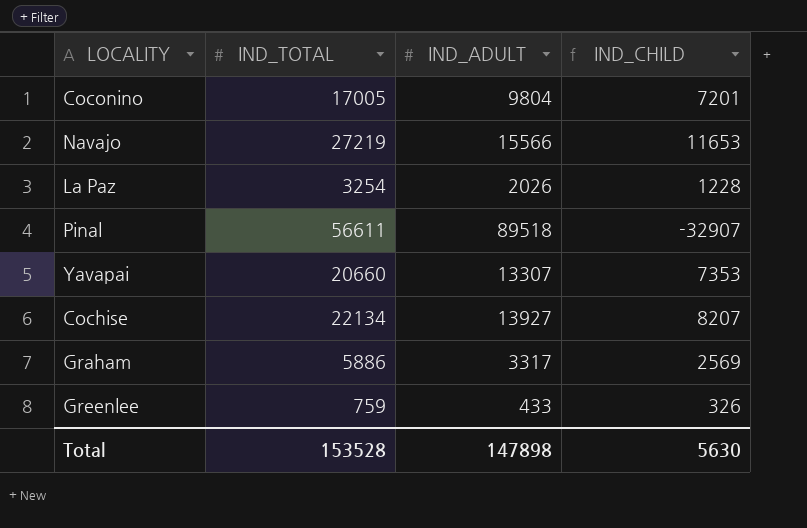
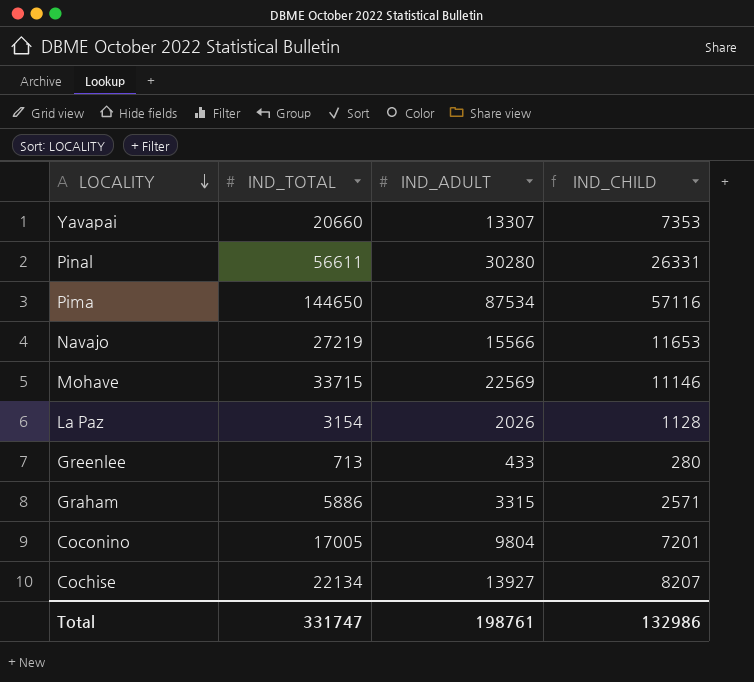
row order: none -> LOCALITY descending
Pinal | IND_ADULT: 89518 -> 30280
Pinal | IND_CHILD: -32907 -> 26331
row Pima: none -> 144650 | 87534 | 57116
row Mohave: none -> 33715 | 22569 | 11146
La Paz | IND_TOTAL: 3254 -> 3154
La Paz | IND_CHILD: 1228 -> 1128
Greenlee | IND_TOTAL: 759 -> 713
Greenlee | IND_CHILD: 326 -> 280
Graham | IND_ADULT: 3317 -> 3315
Graham | IND_CHILD: 2569 -> 2571
Total | IND_TOTAL: 153528 -> 331747
Total | IND_ADULT: 147898 -> 198761
Total | IND_CHILD: 5630 -> 132986

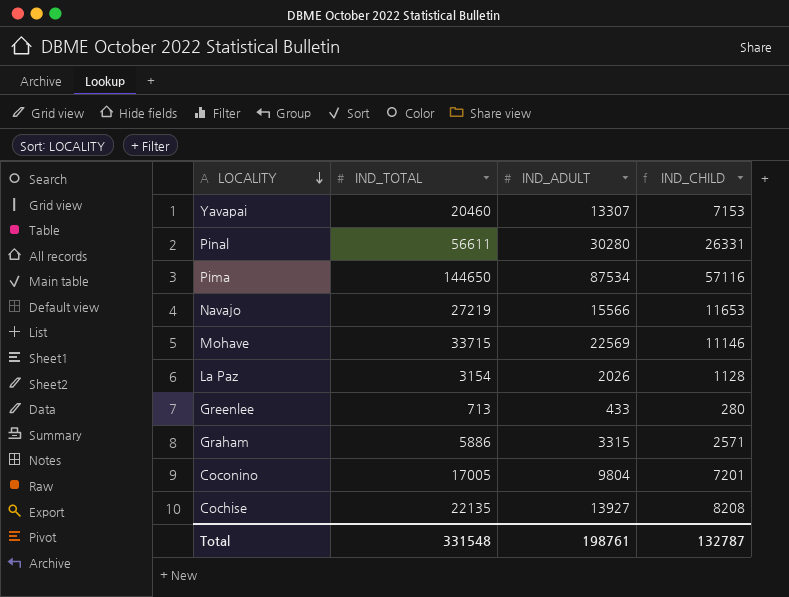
Yavapai | IND_TOTAL: 20660 -> 20460
Yavapai | IND_CHILD: 7353 -> 7153
Cochise | IND_TOTAL: 22134 -> 22135
Cochise | IND_CHILD: 8207 -> 8208
Total | IND_TOTAL: 331747 -> 331548
Total | IND_CHILD: 132986 -> 132787

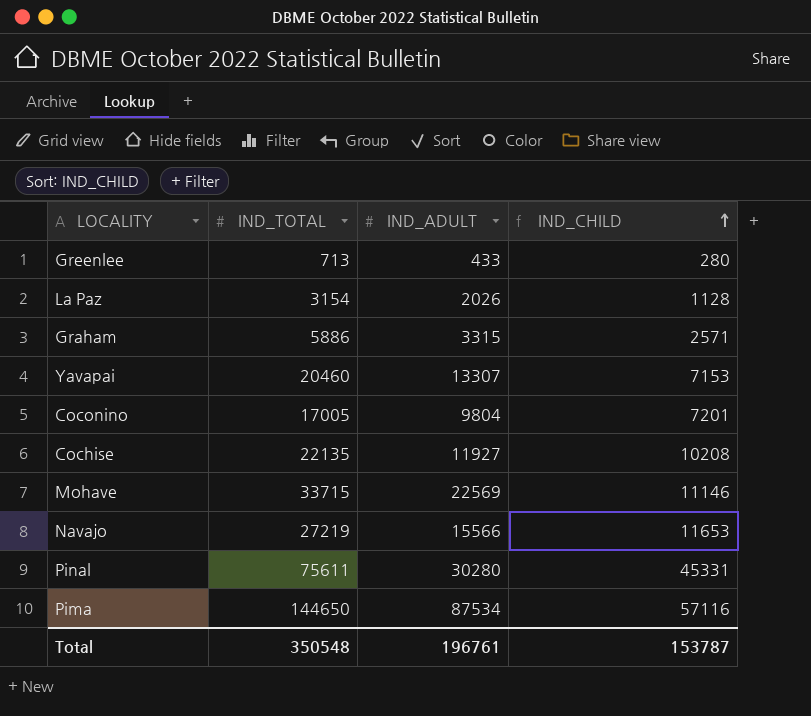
row order: LOCALITY descending -> IND_CHILD ascending
Cochise | IND_ADULT: 13927 -> 11927
Cochise | IND_CHILD: 8208 -> 10208
Pinal | IND_TOTAL: 56611 -> 75611
Pinal | IND_CHILD: 26331 -> 45331
Total | IND_TOTAL: 331548 -> 350548
Total | IND_ADULT: 198761 -> 196761
Total | IND_CHILD: 132787 -> 153787

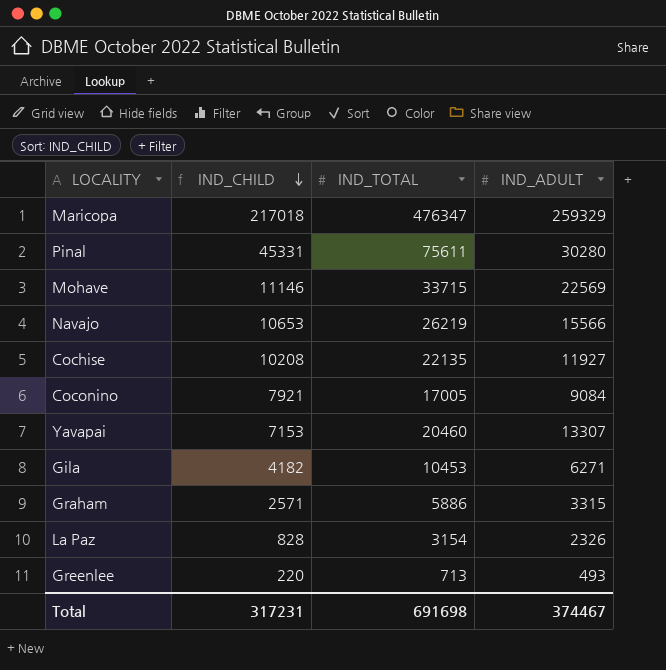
row order: IND_CHILD ascending -> IND_CHILD descending
column IND_CHILD | position: 4 -> 2
row Pima: 144650 | 87534 | 57116 -> none
row Maricopa: none -> 217018 | 476347 | 259329
Navajo | IND_CHILD: 11653 -> 10653
Navajo | IND_TOTAL: 27219 -> 26219
Coconino | IND_CHILD: 7201 -> 7921
Coconino | IND_ADULT: 9804 -> 9084
row Gila: none -> 4182 | 10453 | 6271
La Paz | IND_CHILD: 1128 -> 828
La Paz | IND_ADULT: 2026 -> 2326
Greenlee | IND_CHILD: 280 -> 220
Greenlee | IND_ADULT: 433 -> 493
Total | IND_CHILD: 153787 -> 317231
Total | IND_TOTAL: 350548 -> 691698
Total | IND_ADULT: 196761 -> 374467

